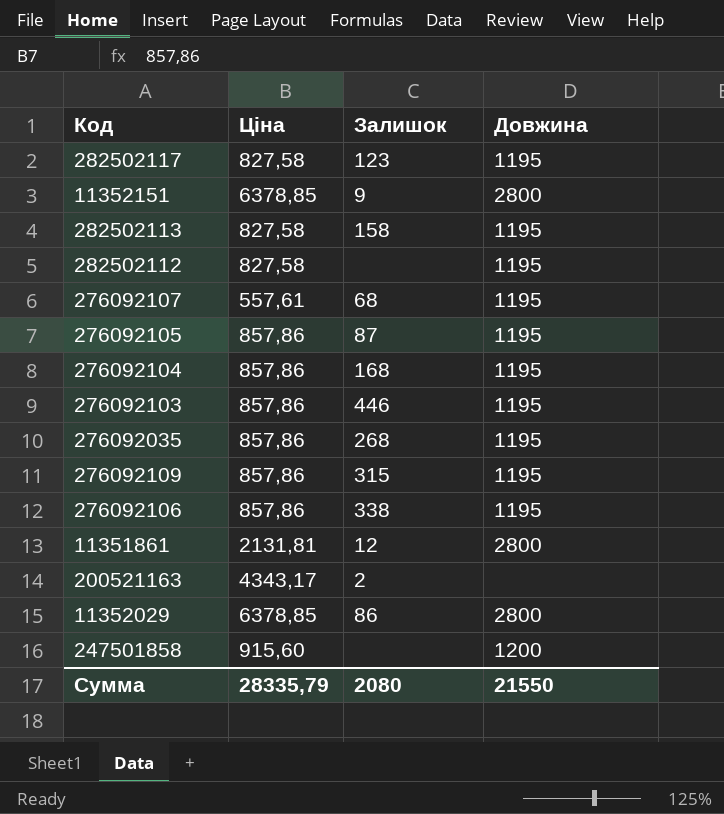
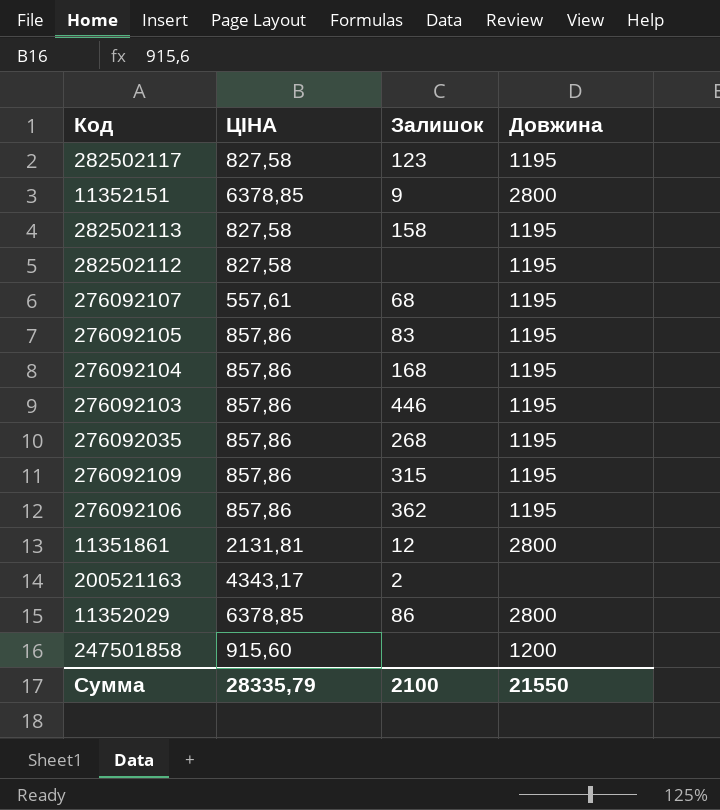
column name: Ціна -> ЦІНА
276092105 | Залишок: 87 -> 83
276092106 | Залишок: 338 -> 362
Сумма | Залишок: 2080 -> 2100

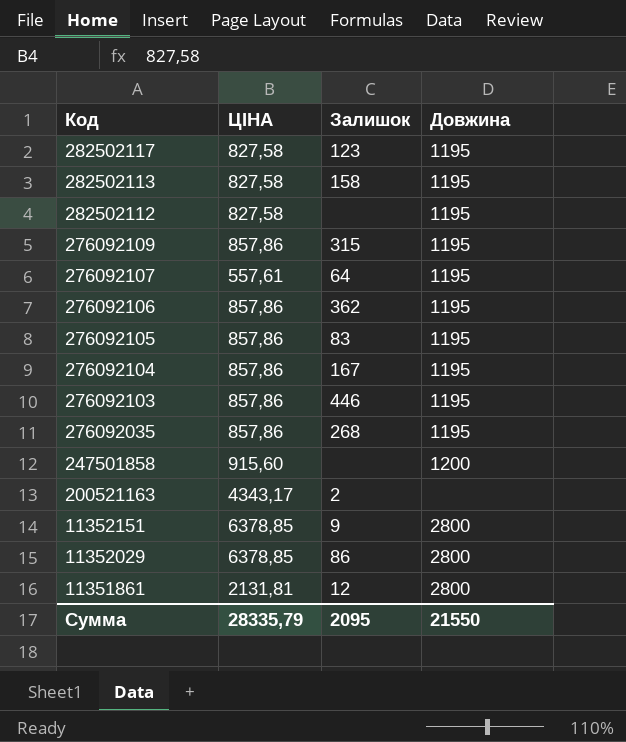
row order: none -> Код descending
276092107 | Залишок: 68 -> 64
276092104 | Залишок: 168 -> 167
Сумма | Залишок: 2100 -> 2095

